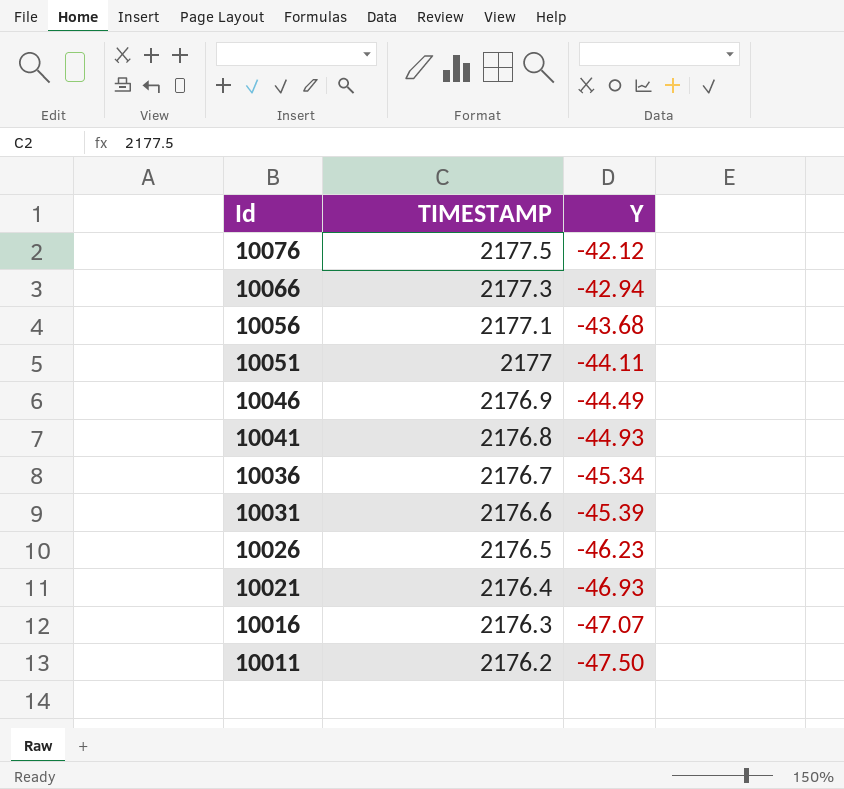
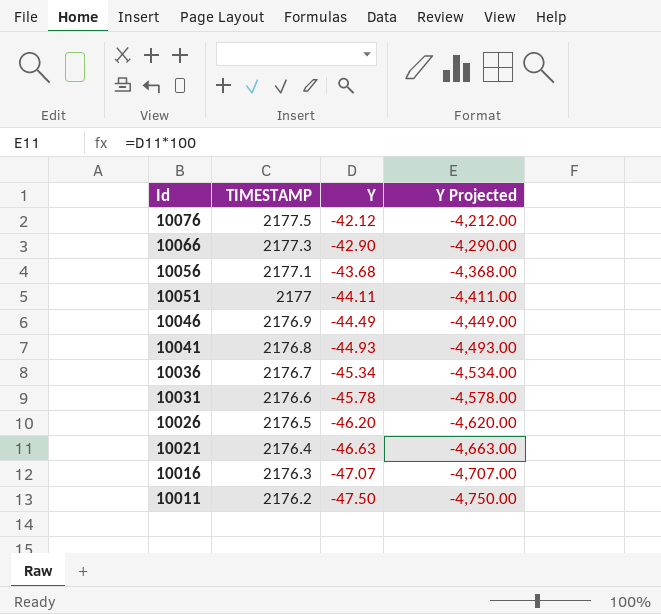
column Y Projected | formula: none -> [Y] * 100
10066 | Y: -42.94 -> -42.90
10031 | Y: -45.39 -> -45.78
10026 | Y: -46.23 -> -46.20
10021 | Y: -46.93 -> -46.63

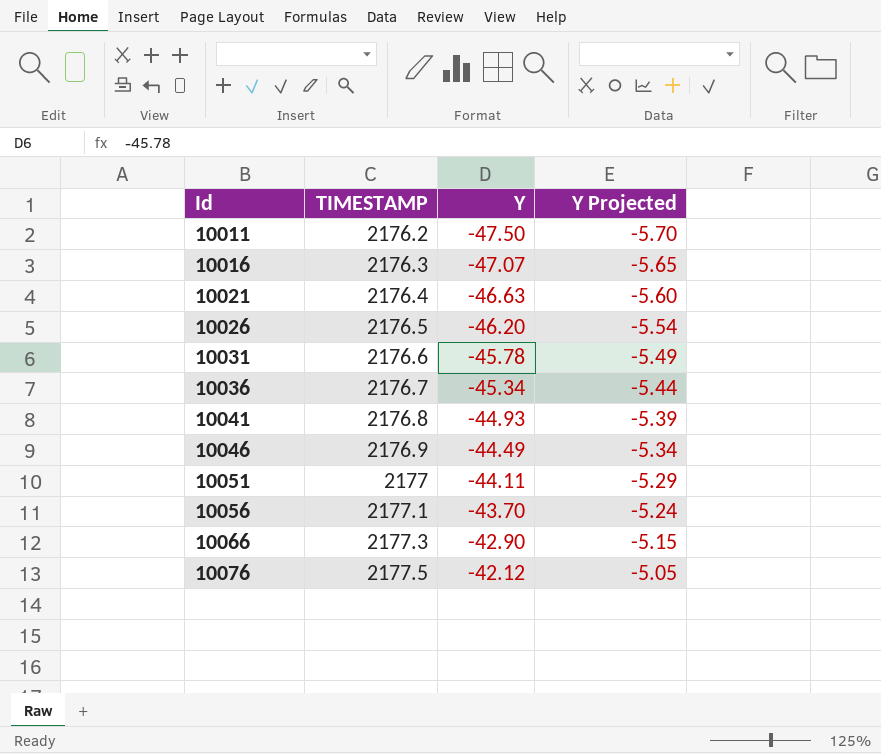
row order: Id descending -> Id ascending
column Y Projected | formula: [Y] * 100 -> [Y] * 0.12
10056 | Y: -43.68 -> -43.70

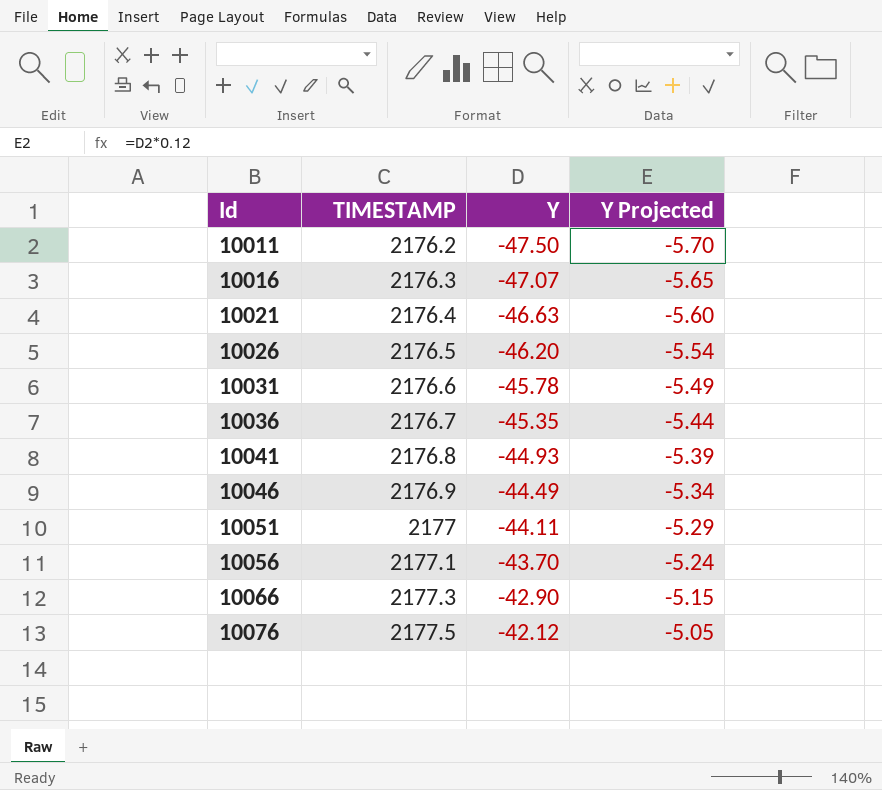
10036 | Y: -45.34 -> -45.35

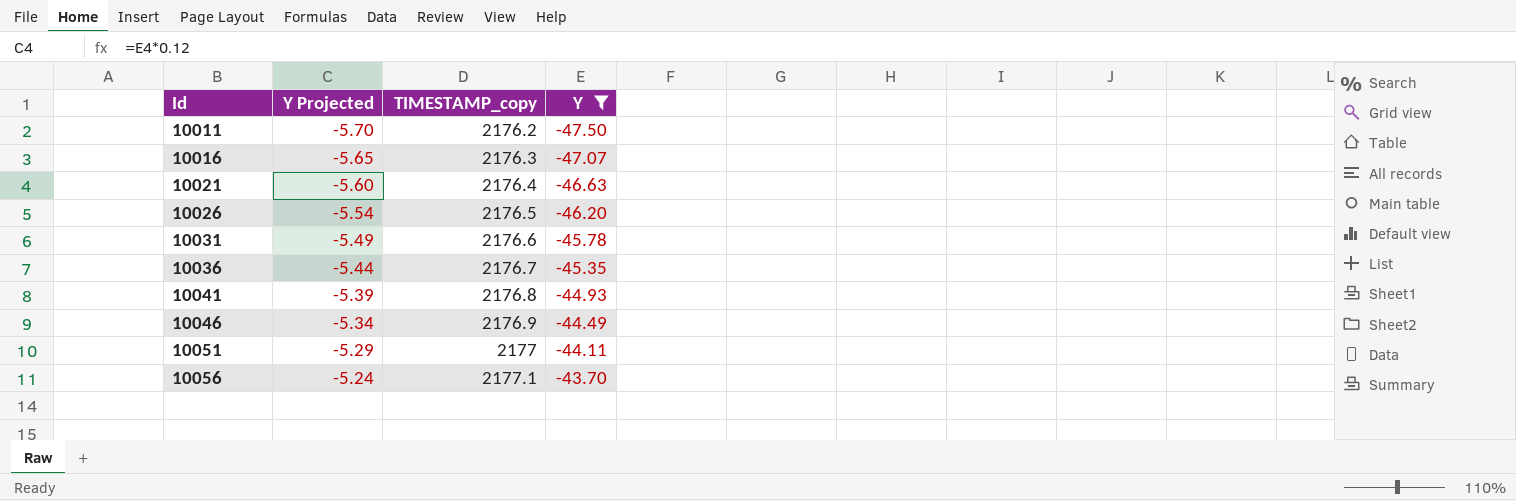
filter: none -> Y <= -43.70
column Y Projected | position: 4 -> 2
column name: TIMESTAMP -> TIMESTAMP_copy

